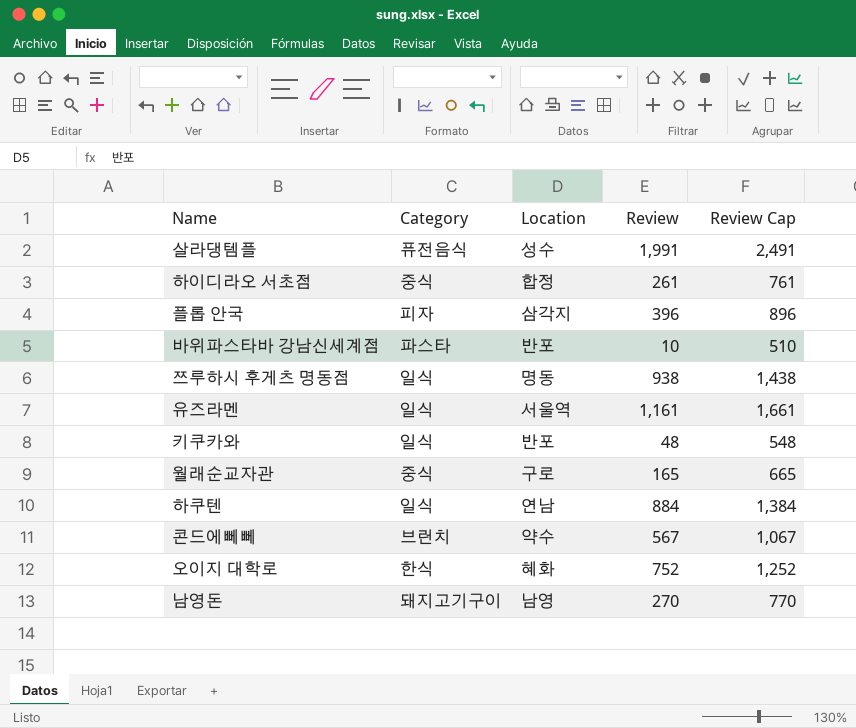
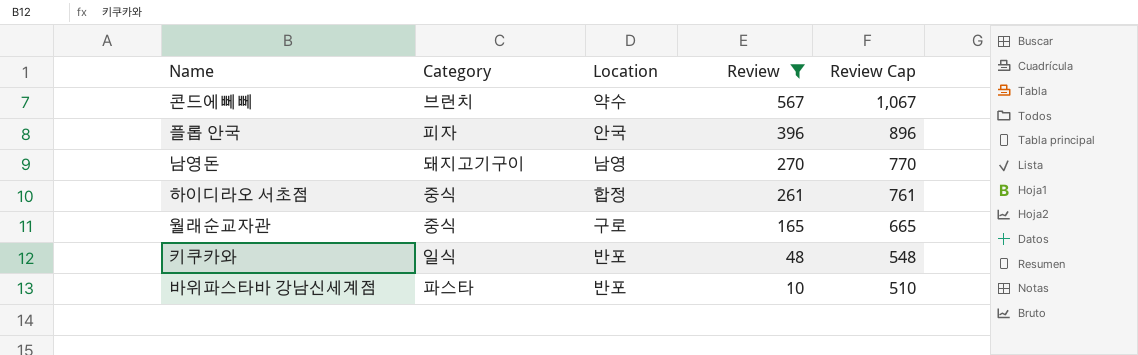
filter: none -> Review <= 567
row order: none -> Review descending
플롭 안국 | Location: 삼각지 -> 안국

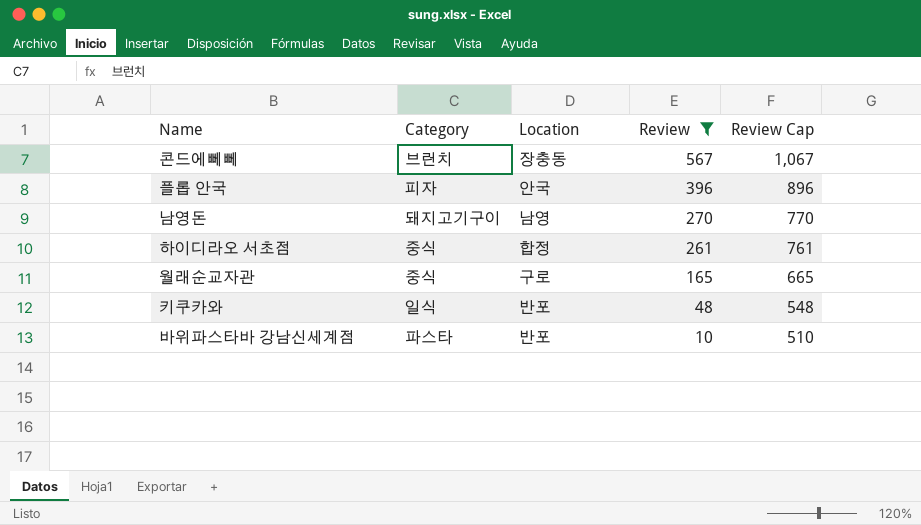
콘드에뻬뻬 | Location: 약수 -> 장충동

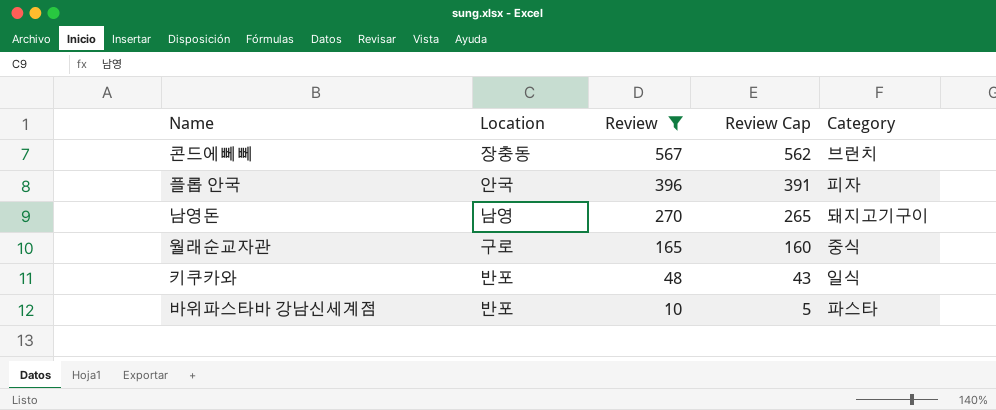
column Review Cap | formula: [Review] + 500 -> [Review] - 5
column Category | position: 2 -> 5
row 하이디라오 서초점: 중식 | 합정 | 261 | 761 -> none

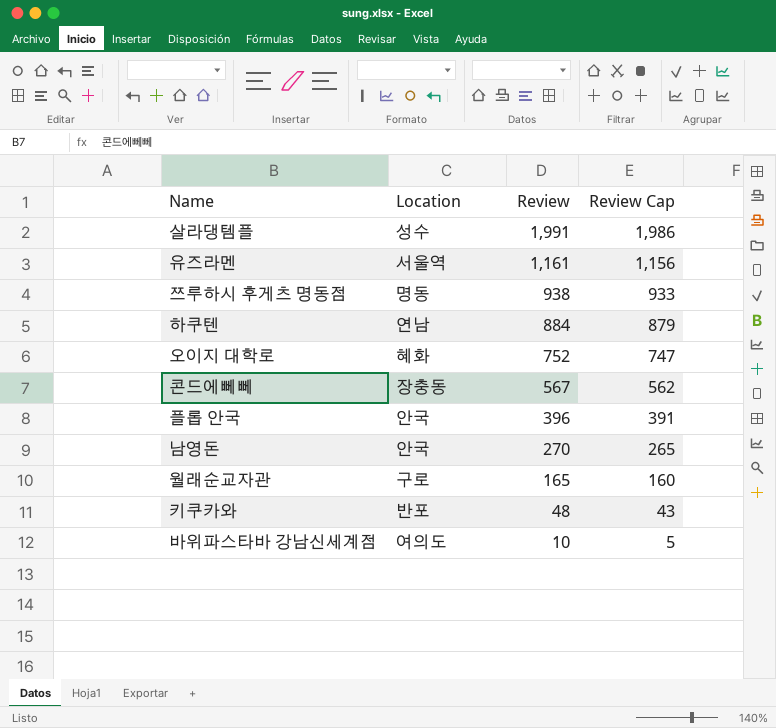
filter: Review <= 567 -> none
column Category | position: 5 -> none
남영돈 | Location: 남영 -> 안국
바위파스타바 강남신세계점 | Location: 반포 -> 여의도

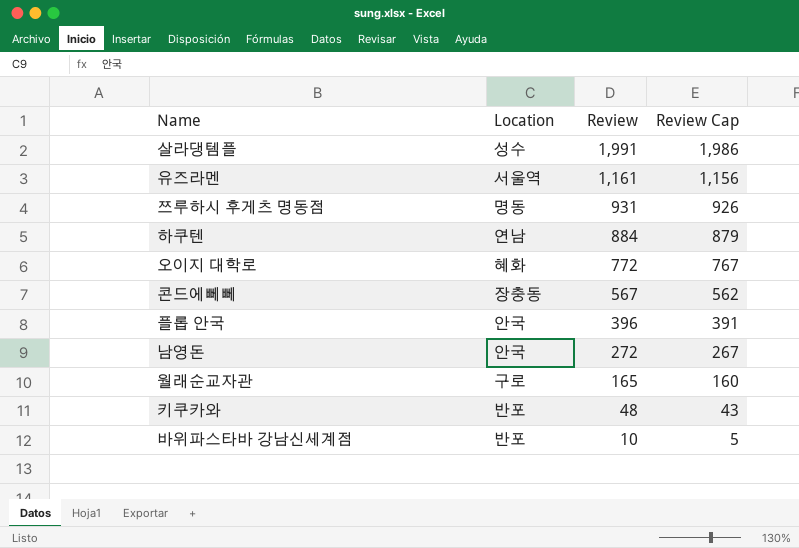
쯔루하시 후게츠 명동점 | Review: 938 -> 931
쯔루하시 후게츠 명동점 | Review Cap: 933 -> 926
오이지 대학로 | Review: 752 -> 772
오이지 대학로 | Review Cap: 747 -> 767
남영돈 | Review: 270 -> 272
남영돈 | Review Cap: 265 -> 267
바위파스타바 강남신세계점 | Location: 여의도 -> 반포

